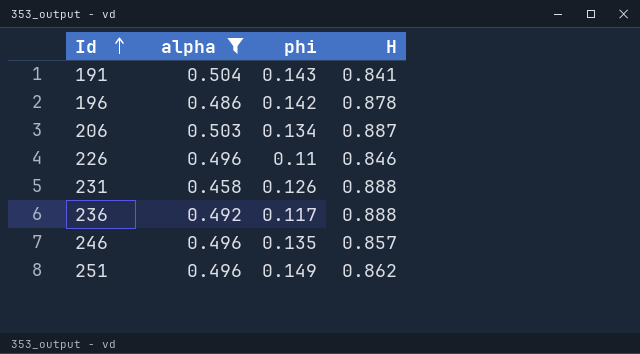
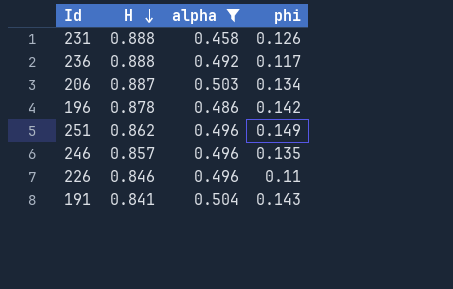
row order: Id ascending -> H descending
column H | position: 4 -> 2

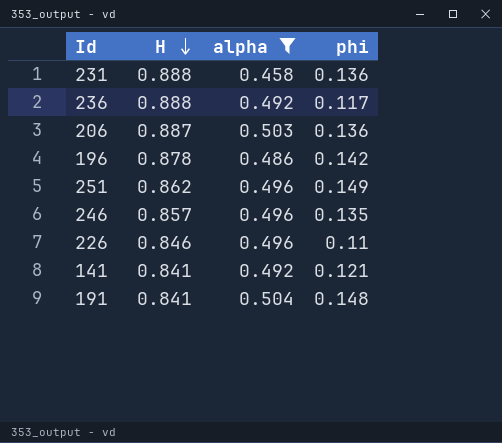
231 | phi: 0.126 -> 0.136
206 | phi: 0.134 -> 0.136
row 141: none -> 0.841 | 0.492 | 0.121
191 | phi: 0.143 -> 0.148

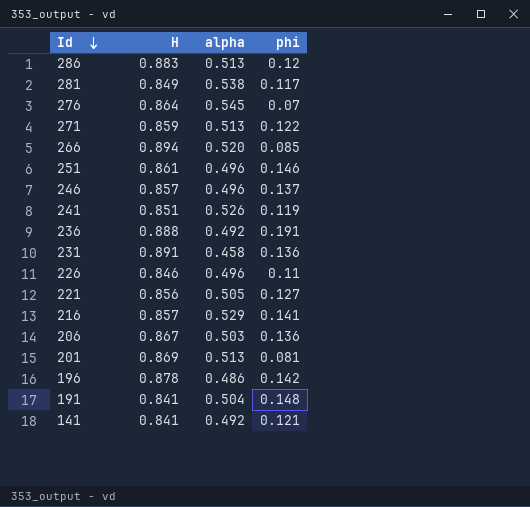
filter: alpha <= 0.504 -> none
row order: H descending -> Id descending
251 | H: 0.862 -> 0.861
251 | phi: 0.149 -> 0.146
246 | phi: 0.135 -> 0.137
236 | phi: 0.117 -> 0.191
231 | H: 0.888 -> 0.891
206 | H: 0.887 -> 0.867

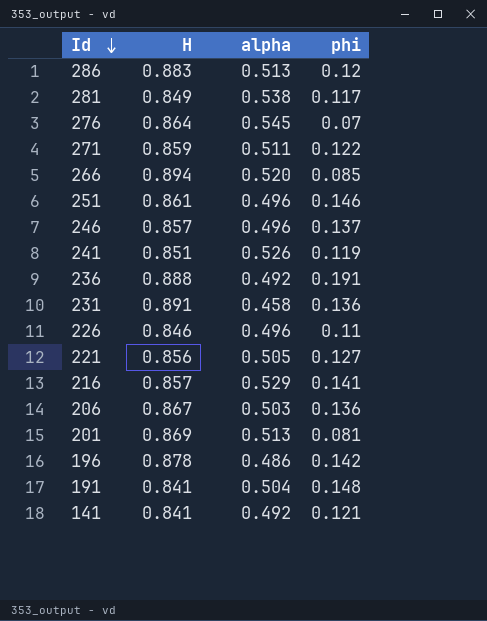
271 | alpha: 0.513 -> 0.511

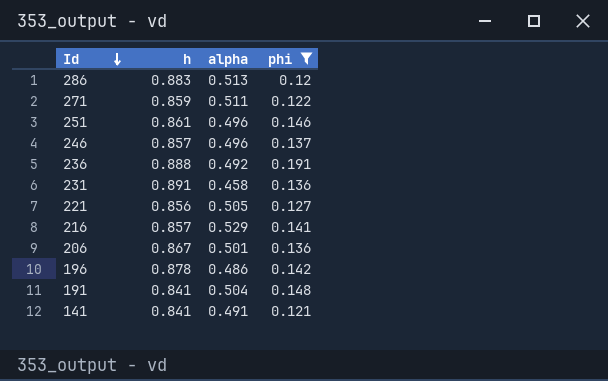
filter: none -> phi >= 0.12
column name: H -> h
206 | alpha: 0.503 -> 0.501
141 | alpha: 0.492 -> 0.491

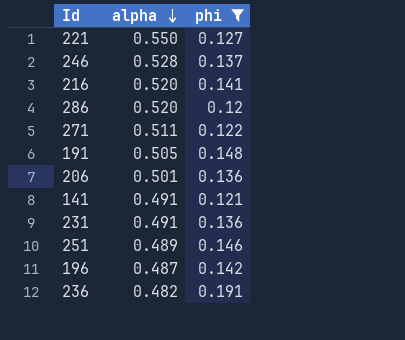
row order: Id descending -> alpha descending
column h | position: 2 -> none
221 | alpha: 0.505 -> 0.550
246 | alpha: 0.496 -> 0.528
216 | alpha: 0.529 -> 0.520
286 | alpha: 0.513 -> 0.520
191 | alpha: 0.504 -> 0.505
231 | alpha: 0.458 -> 0.491
251 | alpha: 0.496 -> 0.489
196 | alpha: 0.486 -> 0.487
236 | alpha: 0.492 -> 0.482

